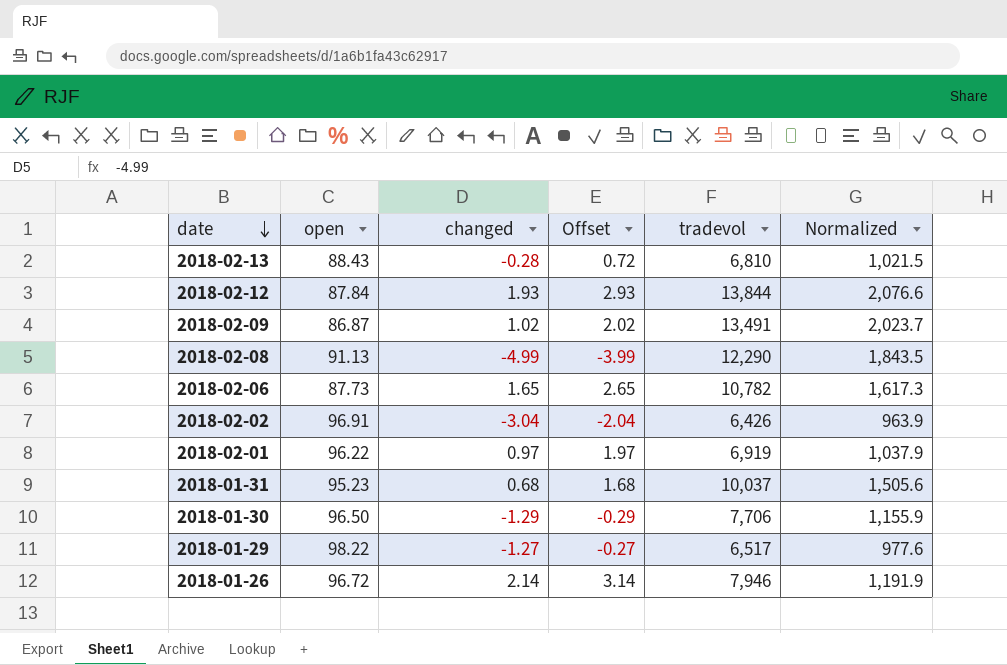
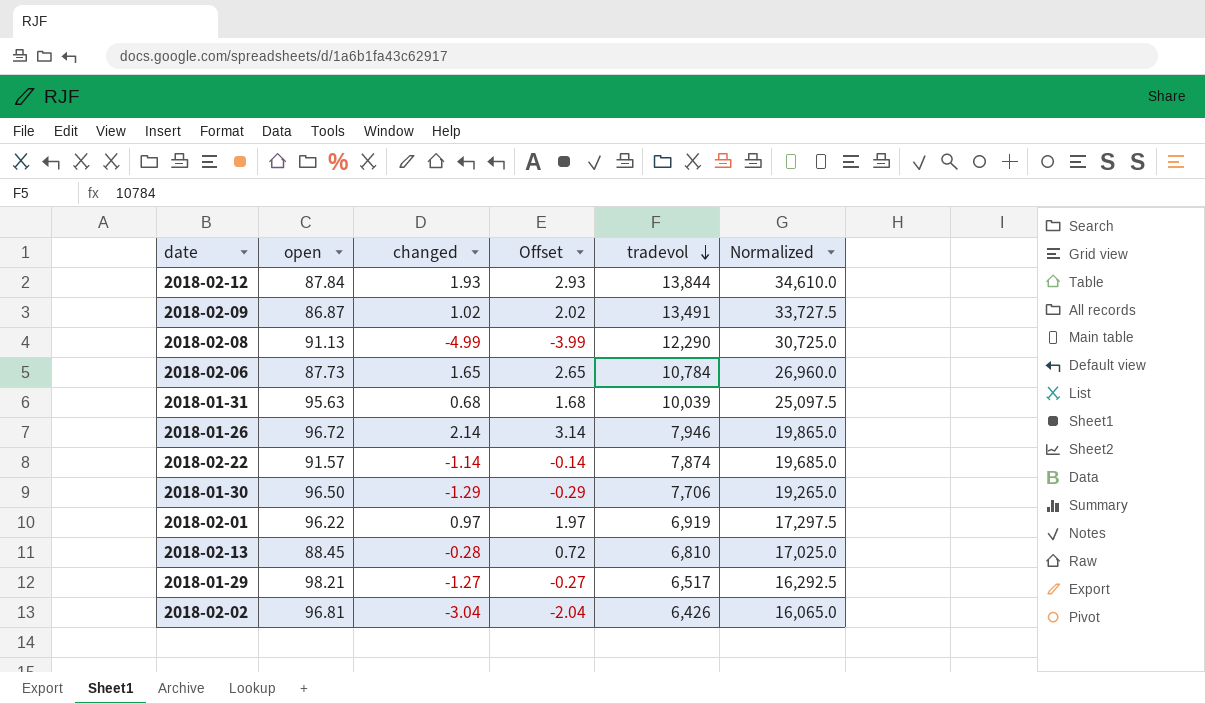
row order: date descending -> tradevol descending
column Normalized | formula: [tradevol] * 0.15 -> [tradevol] * 2.5
2018-02-06 | tradevol: 10,782 -> 10,784
2018-01-31 | open: 95.23 -> 95.63
2018-01-31 | tradevol: 10,037 -> 10,039
row 2018-02-22: none -> 91.57 | -1.14 | -0.14 | 7,874 | 19,685.0
2018-02-13 | open: 88.43 -> 88.45
2018-01-29 | open: 98.22 -> 98.21
2018-02-02 | open: 96.91 -> 96.81

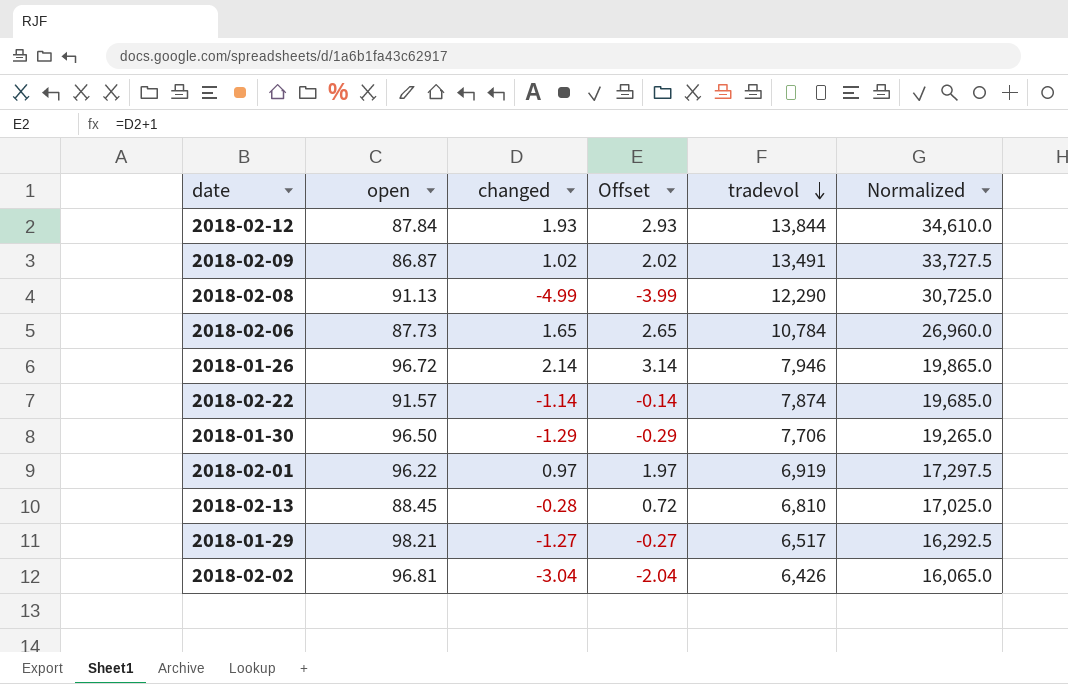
row 2018-01-31: 95.63 | 0.68 | 1.68 | 10,039 | 25,097.5 -> none

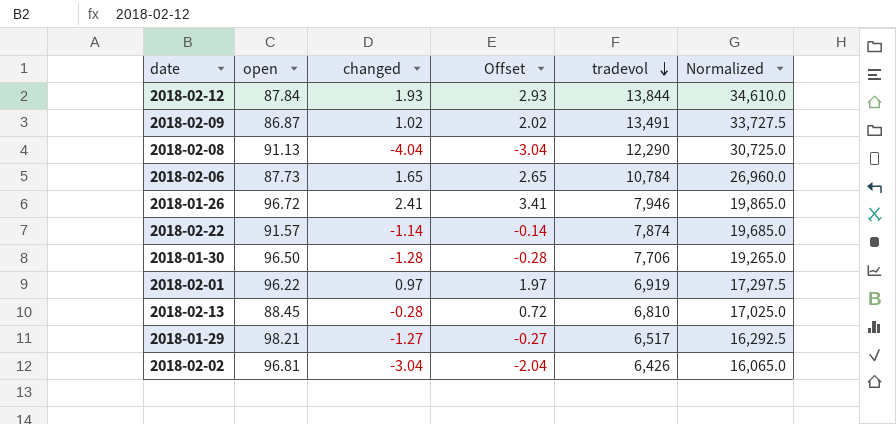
2018-02-08 | changed: -4.99 -> -4.04
2018-02-08 | Offset: -3.99 -> -3.04
2018-01-26 | changed: 2.14 -> 2.41
2018-01-26 | Offset: 3.14 -> 3.41
2018-01-30 | changed: -1.29 -> -1.28
2018-01-30 | Offset: -0.29 -> -0.28

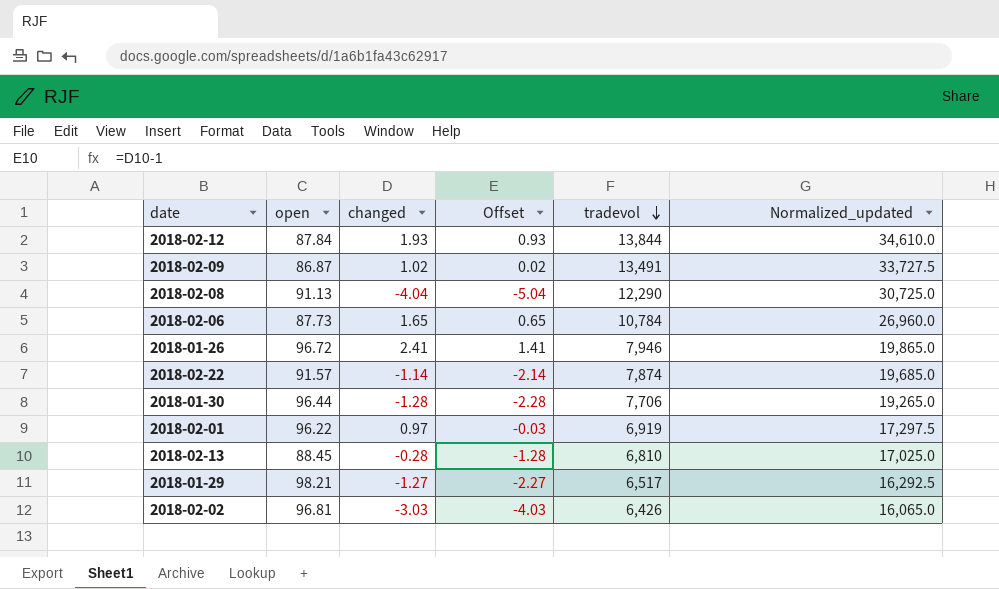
column Offset | formula: [changed] + 1 -> [changed] - 1
column name: Normalized -> Normalized_updated
2018-01-30 | open: 96.50 -> 96.44
2018-02-02 | changed: -3.04 -> -3.03

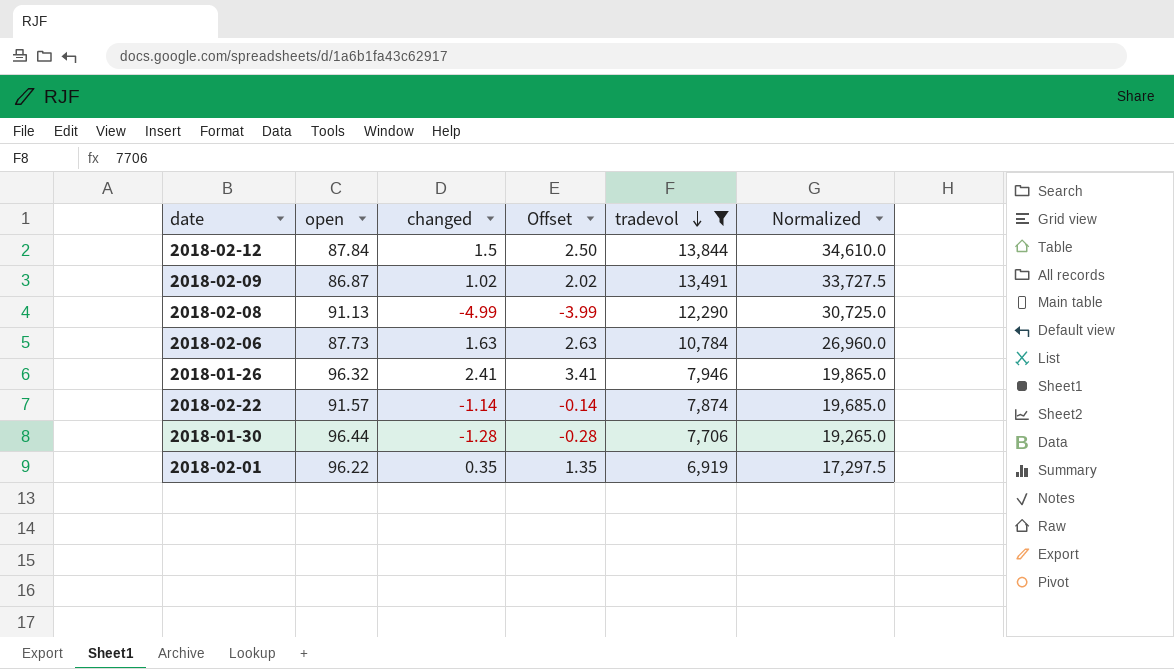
filter: none -> tradevol >= 6,919
column Offset | formula: [changed] - 1 -> [changed] + 1
column name: Normalized_updated -> Normalized
2018-02-12 | changed: 1.93 -> 1.5
2018-02-08 | changed: -4.04 -> -4.99
2018-02-06 | changed: 1.65 -> 1.63
2018-01-26 | open: 96.72 -> 96.32
2018-02-01 | changed: 0.97 -> 0.35

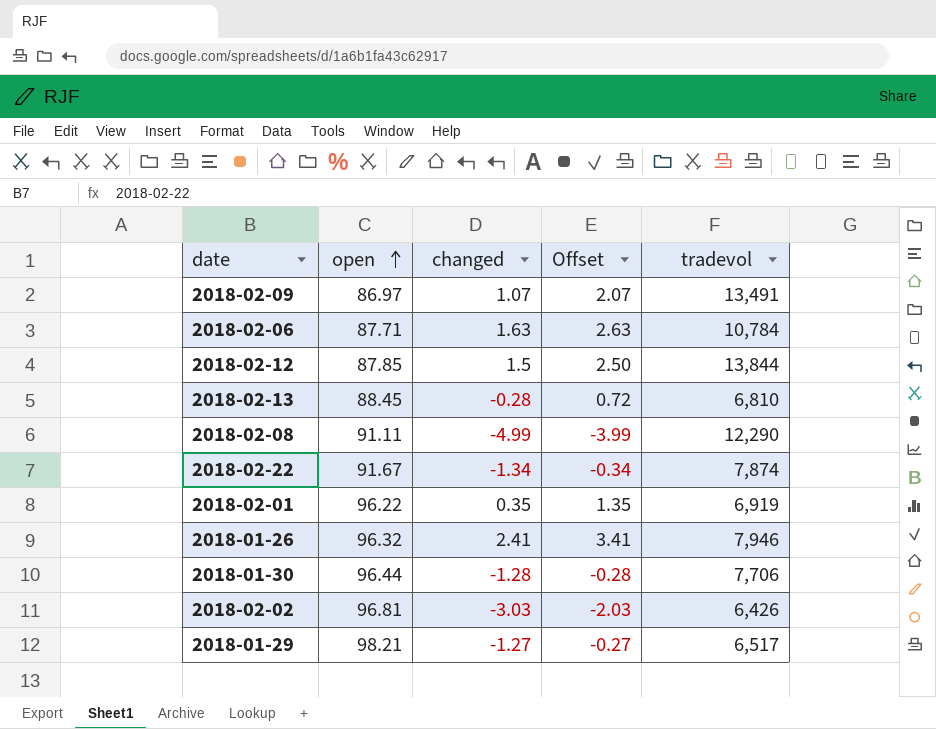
filter: tradevol >= 6,919 -> none
row order: tradevol descending -> open ascending
column Normalized | formula: [tradevol] * 2.5 -> none
2018-02-09 | open: 86.87 -> 86.97
2018-02-09 | changed: 1.02 -> 1.07
2018-02-09 | Offset: 2.02 -> 2.07
2018-02-06 | open: 87.73 -> 87.71
2018-02-12 | open: 87.84 -> 87.85
2018-02-08 | open: 91.13 -> 91.11
2018-02-22 | open: 91.57 -> 91.67
2018-02-22 | changed: -1.14 -> -1.34
2018-02-22 | Offset: -0.14 -> -0.34

